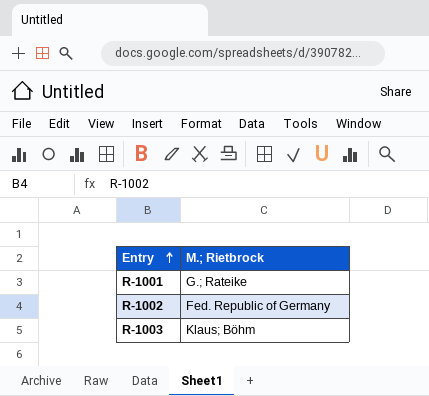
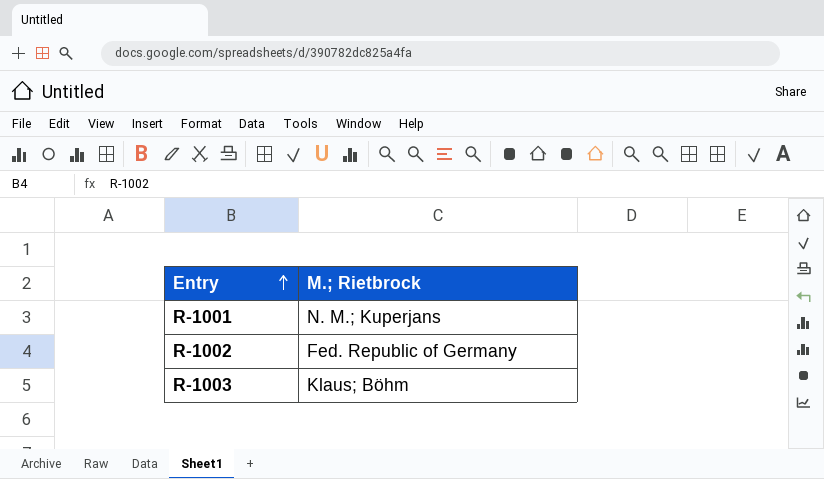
R-1001 | M.; Rietbrock: G.; Rateike -> N. M.; Kuperjans

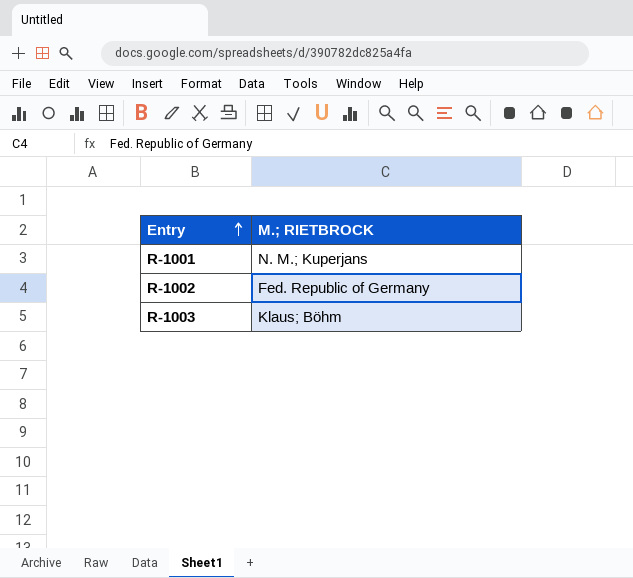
column name: M.; Rietbrock -> M.; RIETBROCK

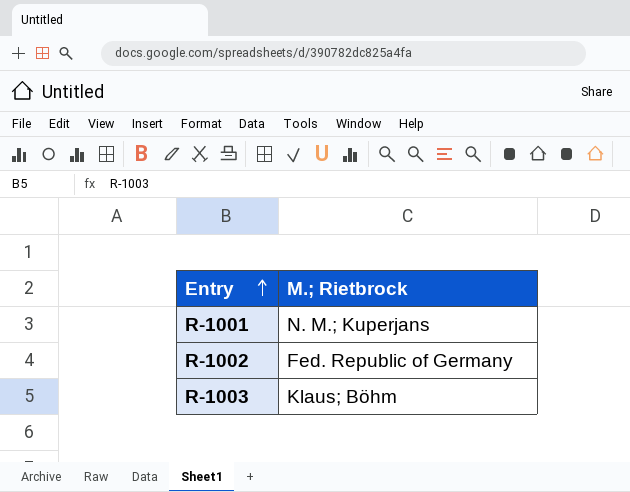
column name: M.; RIETBROCK -> M.; Rietbrock

